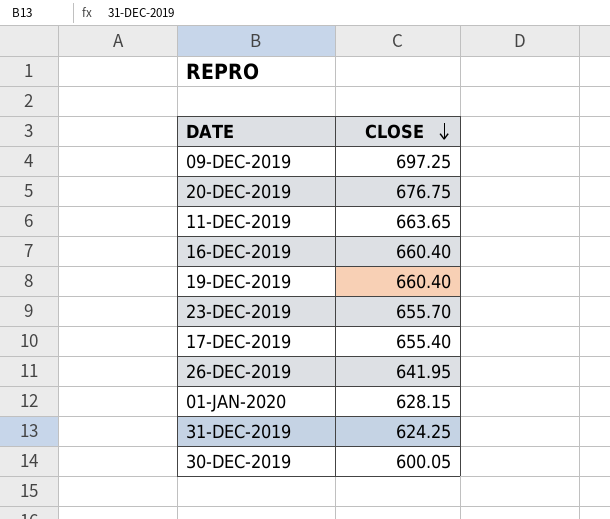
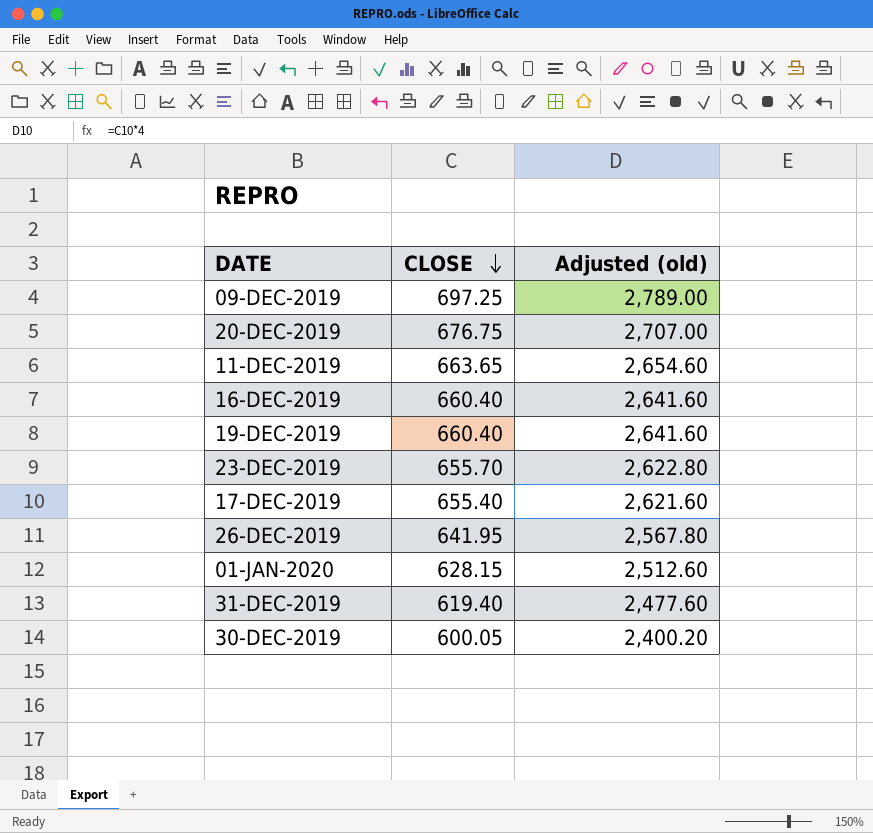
column Adjusted (old) | formula: none -> [CLOSE] * 4
31-DEC-2019 | CLOSE: 624.25 -> 619.40

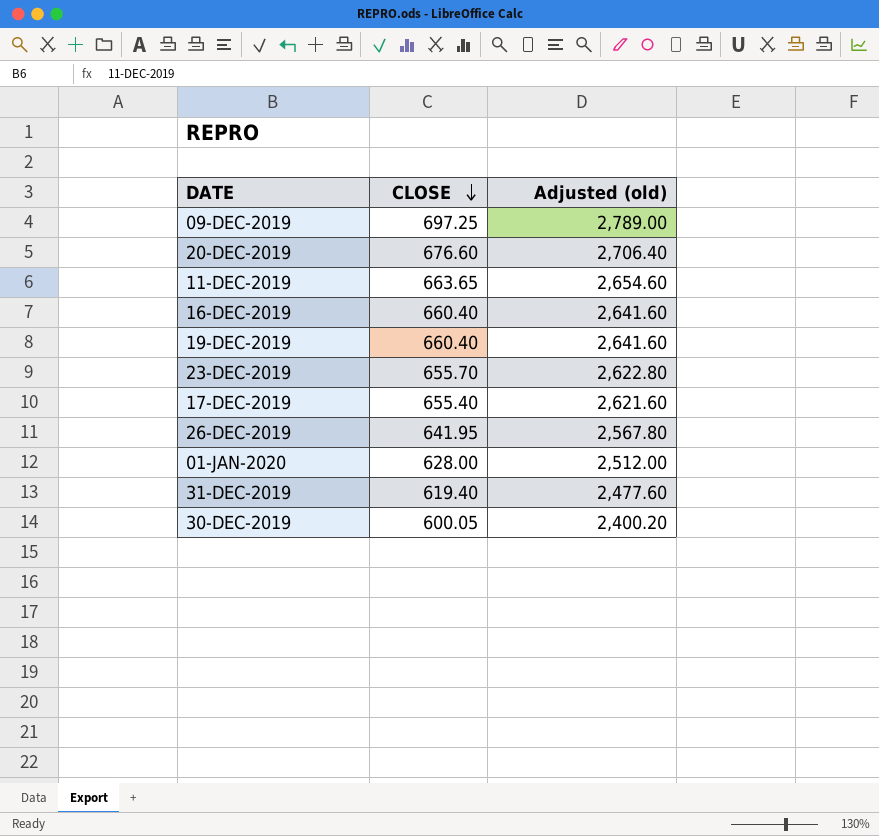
20-DEC-2019 | CLOSE: 676.75 -> 676.60
20-DEC-2019 | Adjusted (old): 2,707.00 -> 2,706.40
01-JAN-2020 | CLOSE: 628.15 -> 628.00
01-JAN-2020 | Adjusted (old): 2,512.60 -> 2,512.00

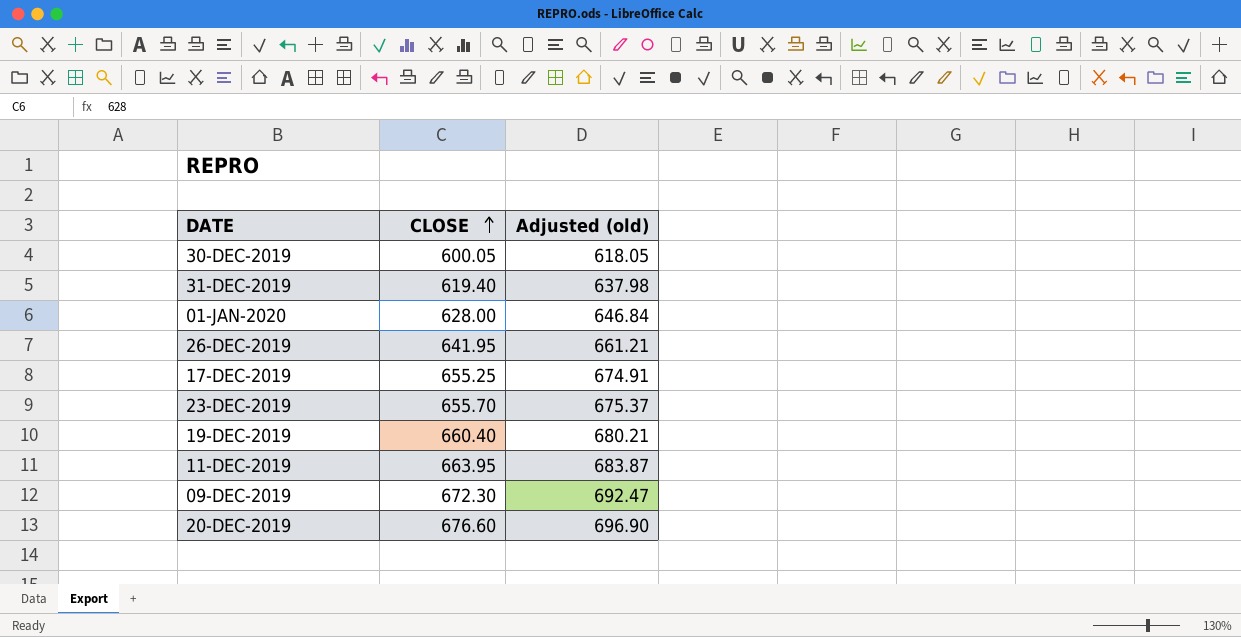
row order: CLOSE descending -> CLOSE ascending
column Adjusted (old) | formula: [CLOSE] * 4 -> [CLOSE] * 1.03
row 16-DEC-2019: 660.40 | 2,641.60 -> none
17-DEC-2019 | CLOSE: 655.40 -> 655.25
11-DEC-2019 | CLOSE: 663.65 -> 663.95
09-DEC-2019 | CLOSE: 697.25 -> 672.30

